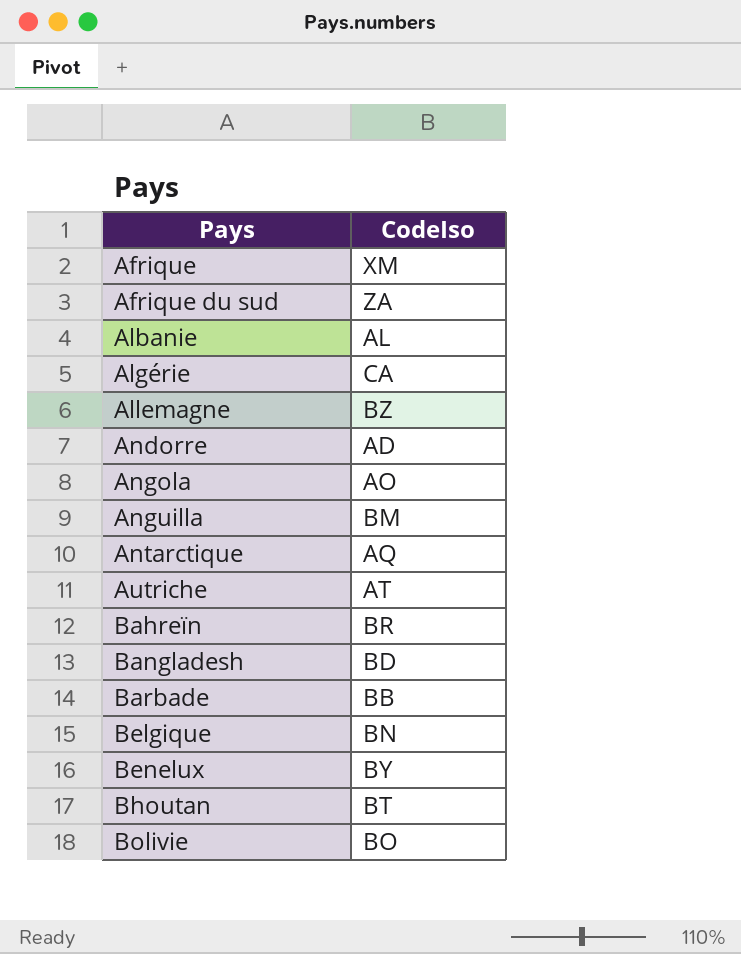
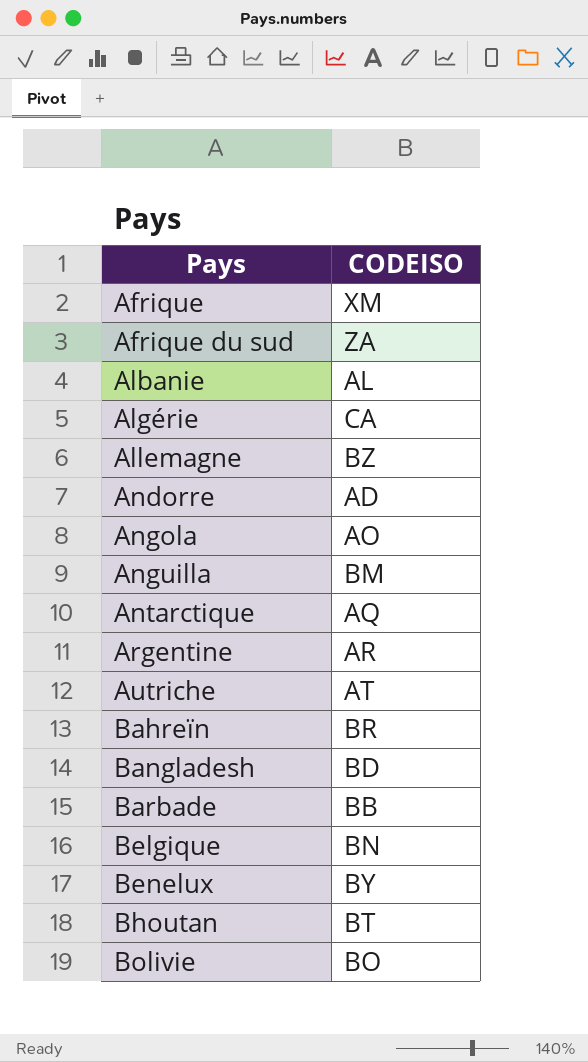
column name: CodeIso -> CODEISO
row Argentine: none -> AR

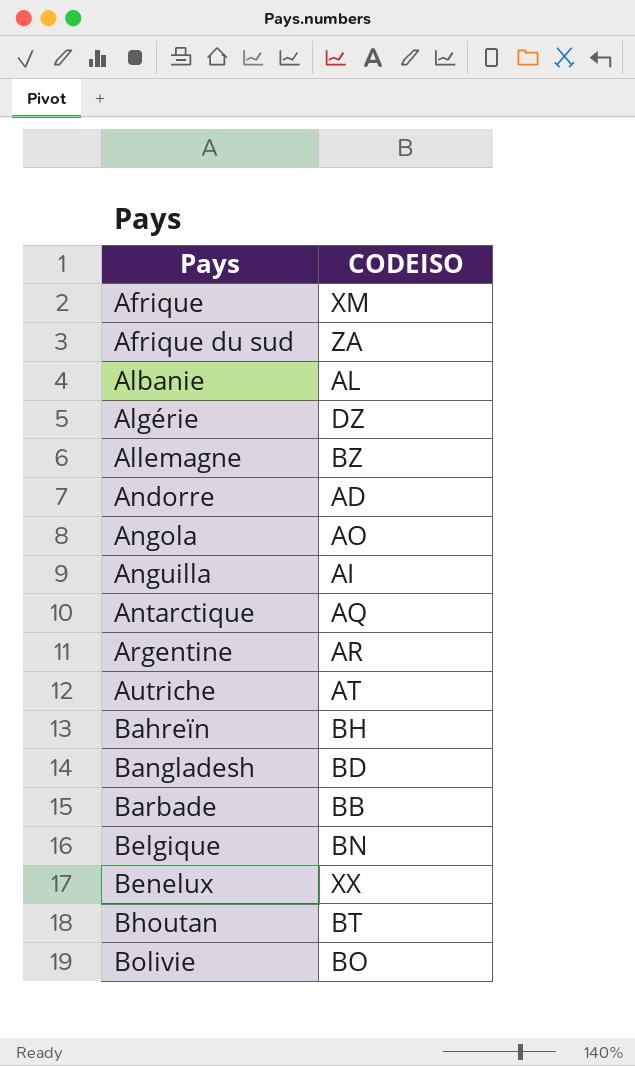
Algérie | CODEISO: CA -> DZ
Anguilla | CODEISO: BM -> AI
Bahreïn | CODEISO: BR -> BH
Benelux | CODEISO: BY -> XX

